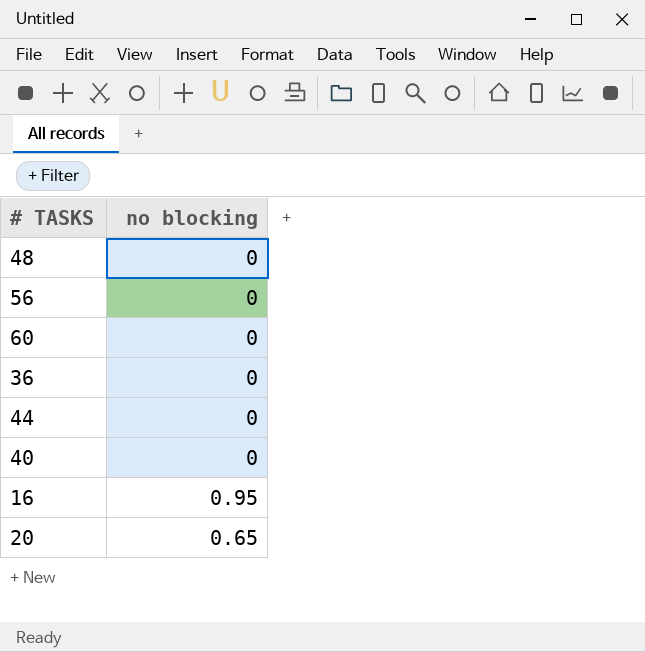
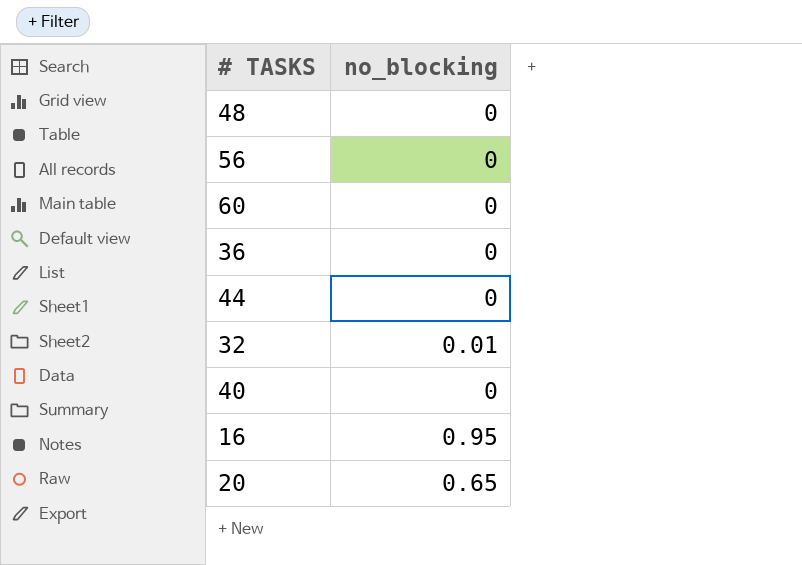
column name: no blocking -> no_blocking
row 32: none -> 0.01

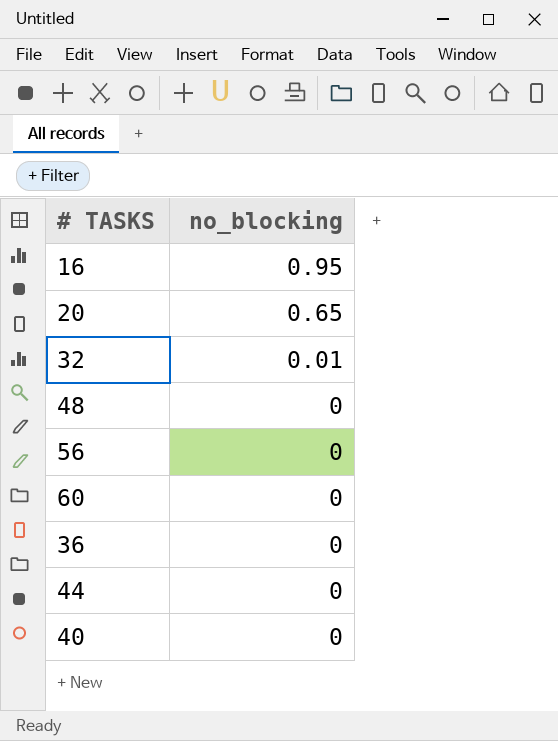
row order: none -> no_blocking descending

